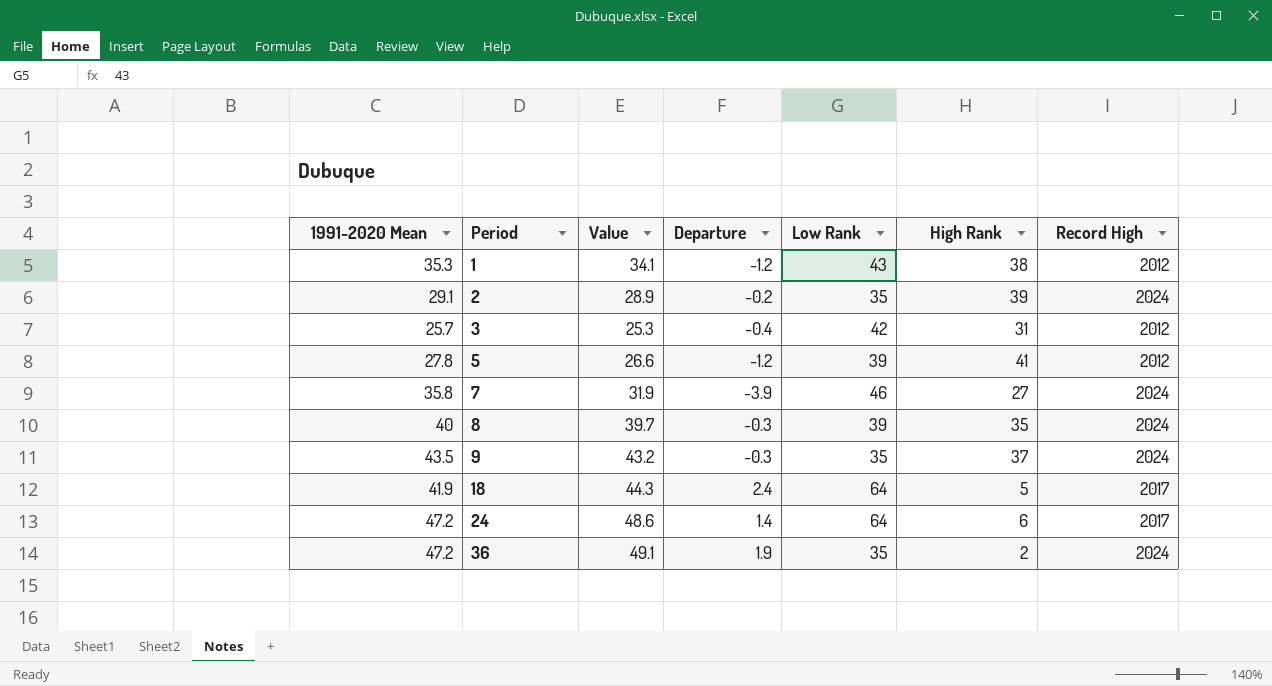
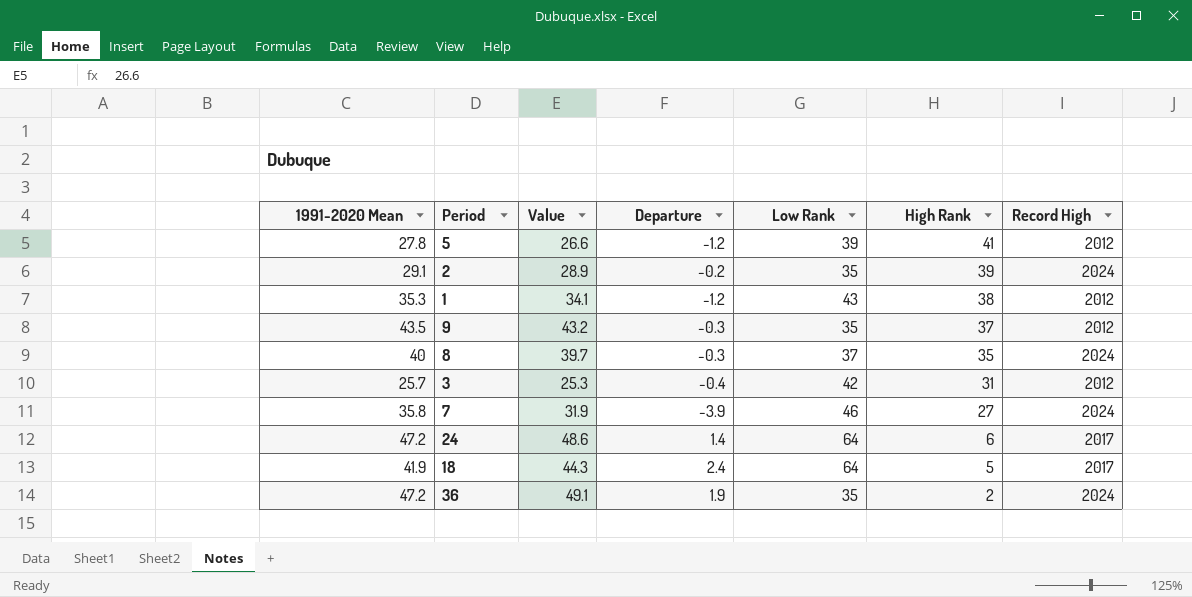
row order: Period ascending -> High Rank descending
9 | Record High: 2024 -> 2012
8 | Low Rank: 39 -> 37

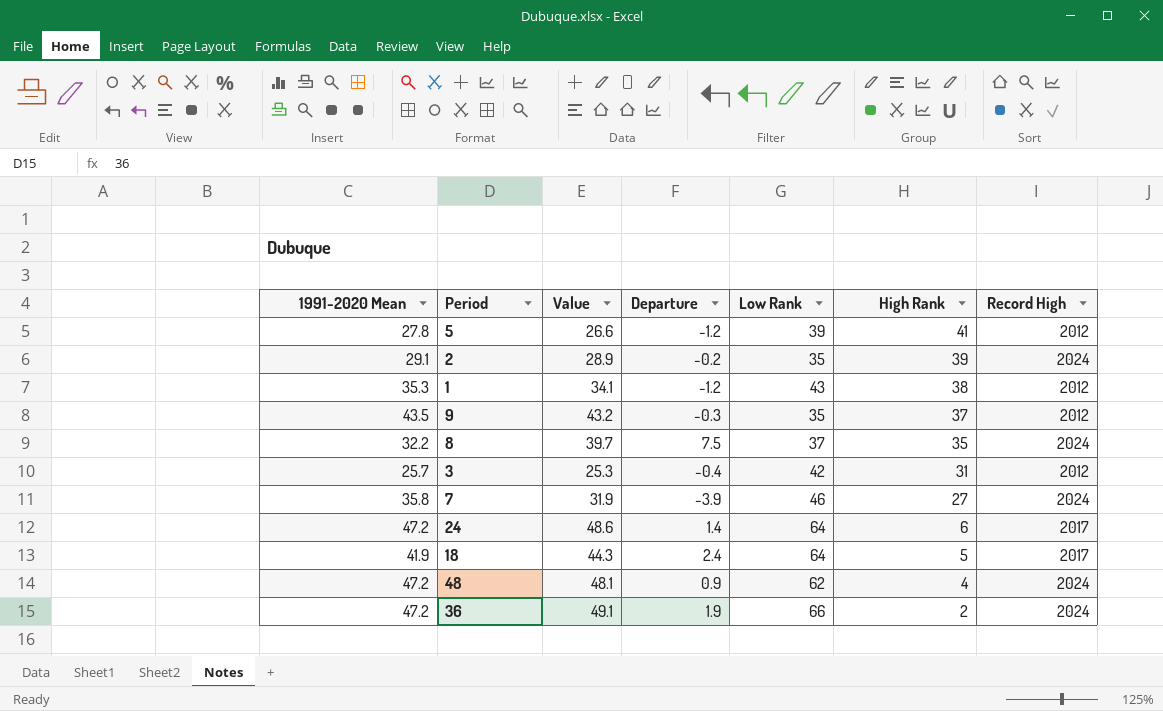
8 | 1991-2020 Mean: 40 -> 32.2
8 | Departure: -0.3 -> 7.5
row 48: none -> 47.2 | 48.1 | 0.9 | 62 | 4 | 2024
36 | Low Rank: 35 -> 66

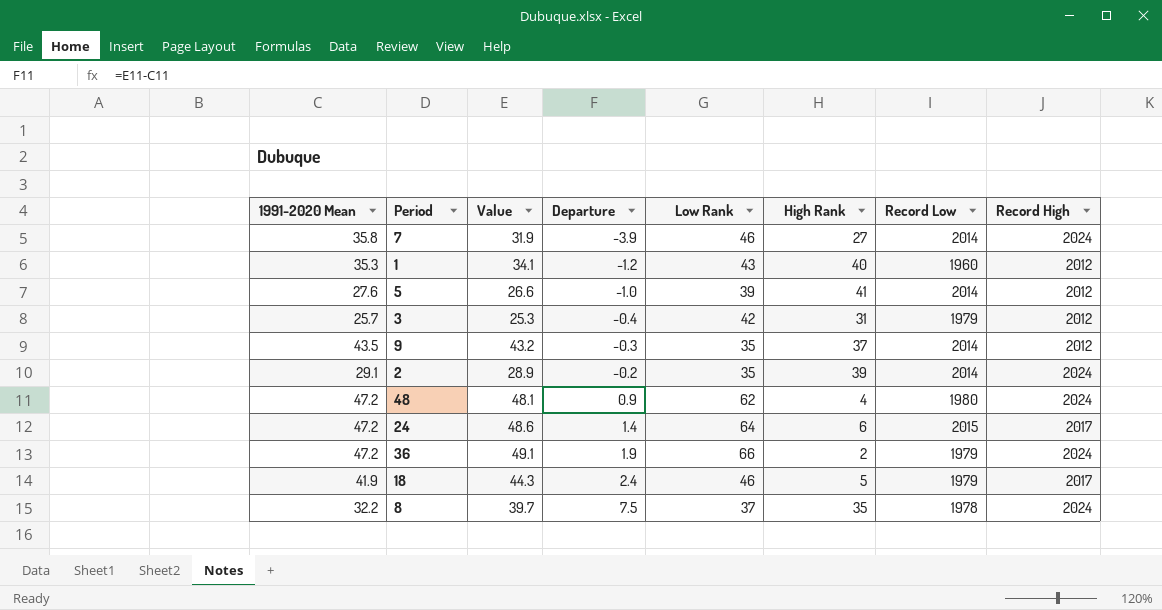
row order: High Rank descending -> Departure ascending
column Record Low | position: none -> 7
1 | High Rank: 38 -> 40
5 | 1991-2020 Mean: 27.8 -> 27.6
5 | Departure: -1.2 -> -1.0
18 | Low Rank: 64 -> 46

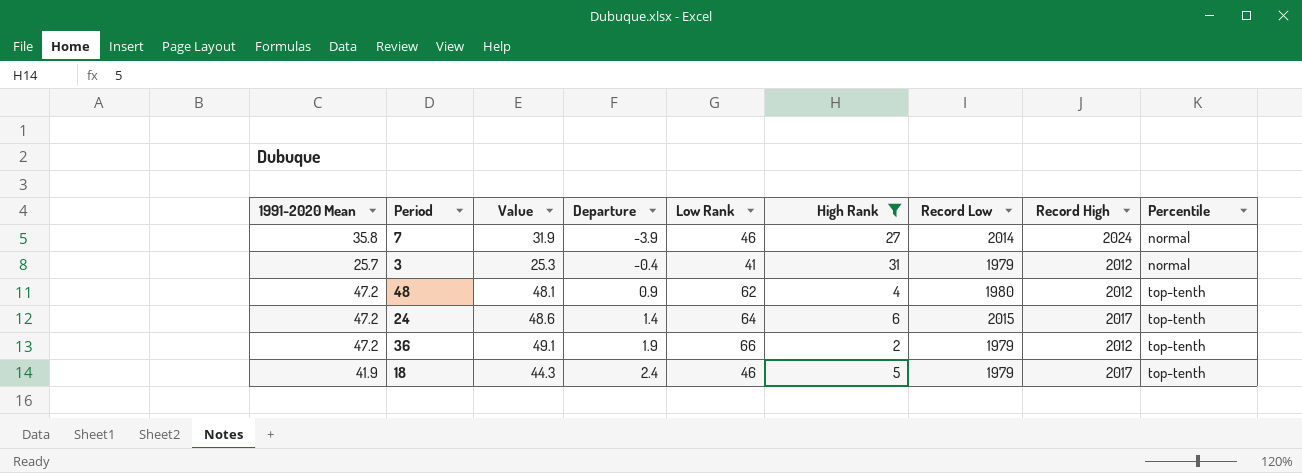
filter: none -> High Rank <= 31
column Percentile | position: none -> 9
3 | Low Rank: 42 -> 41
48 | Record High: 2024 -> 2012
36 | Record High: 2024 -> 2012

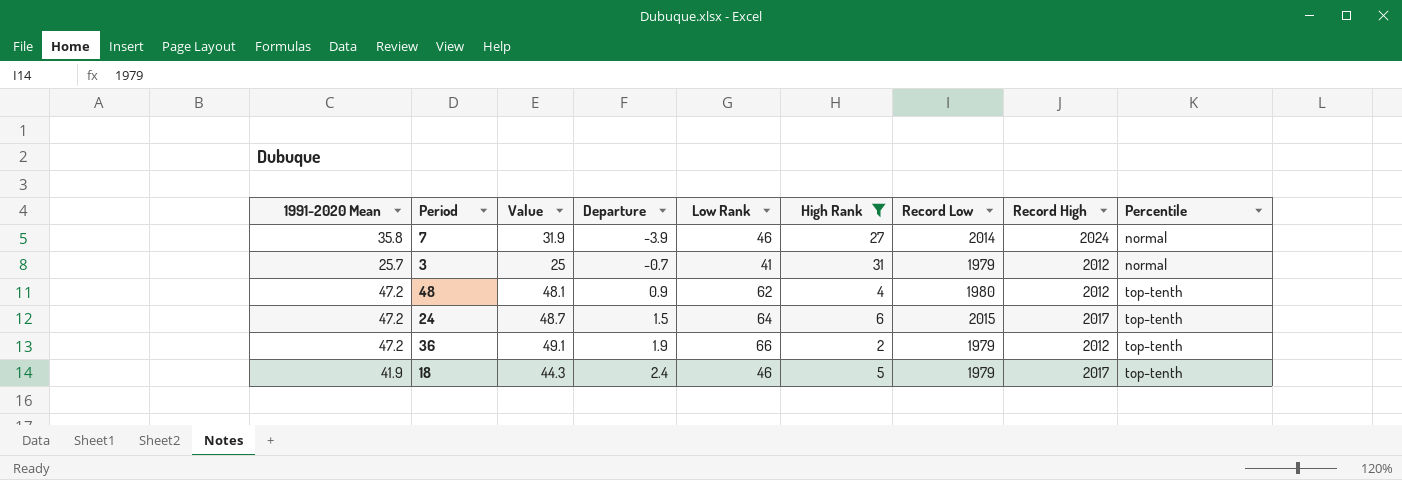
3 | Value: 25.3 -> 25
3 | Departure: -0.4 -> -0.7
24 | Value: 48.6 -> 48.7
24 | Departure: 1.4 -> 1.5

